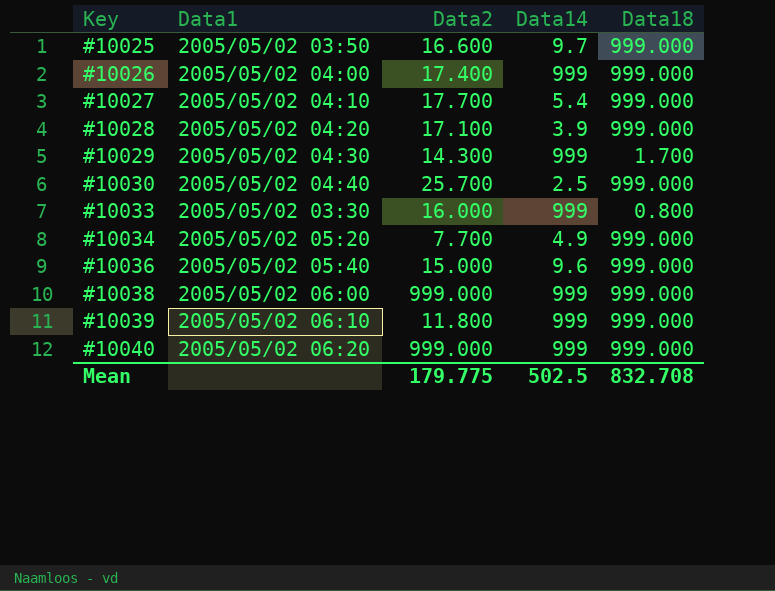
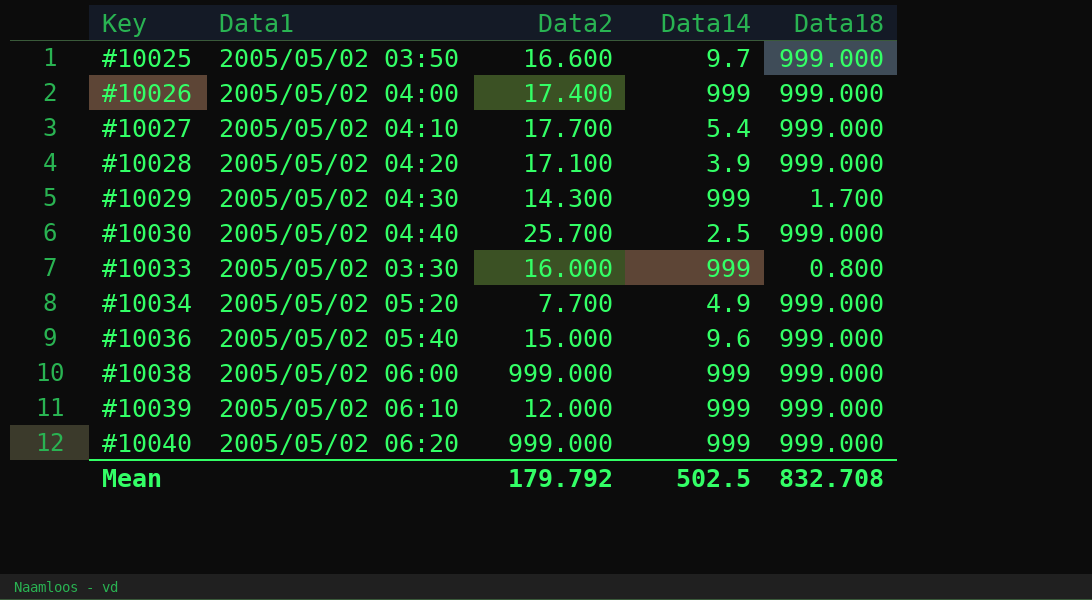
#10039 | Data2: 11.800 -> 12.000
Mean | Data2: 179.775 -> 179.792

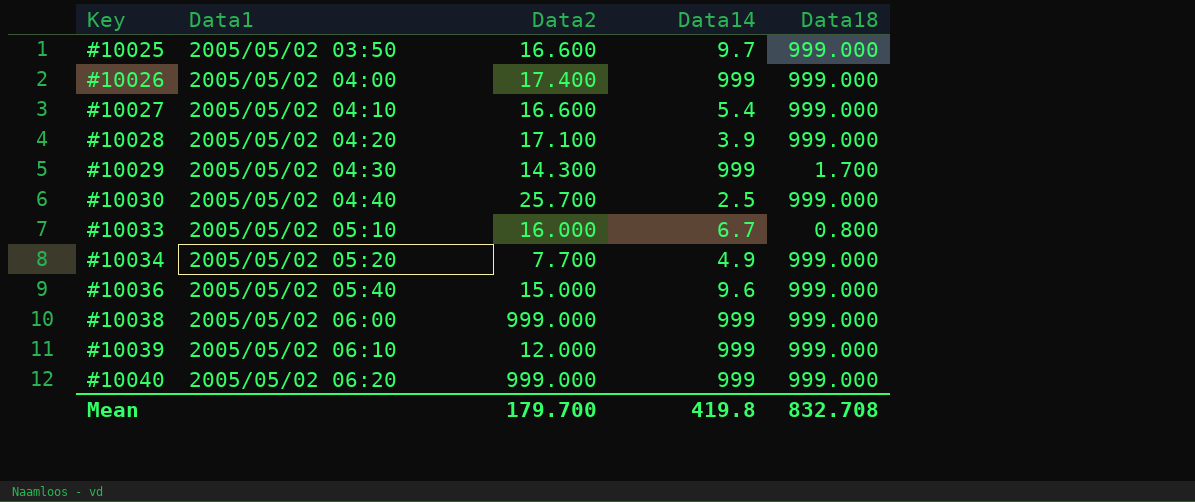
#10027 | Data2: 17.700 -> 16.600
#10033 | Data1: 2005/05/02 03:30 -> 2005/05/02 05:10
#10033 | Data14: 999 -> 6.7
Mean | Data2: 179.792 -> 179.700
Mean | Data14: 502.5 -> 419.8

